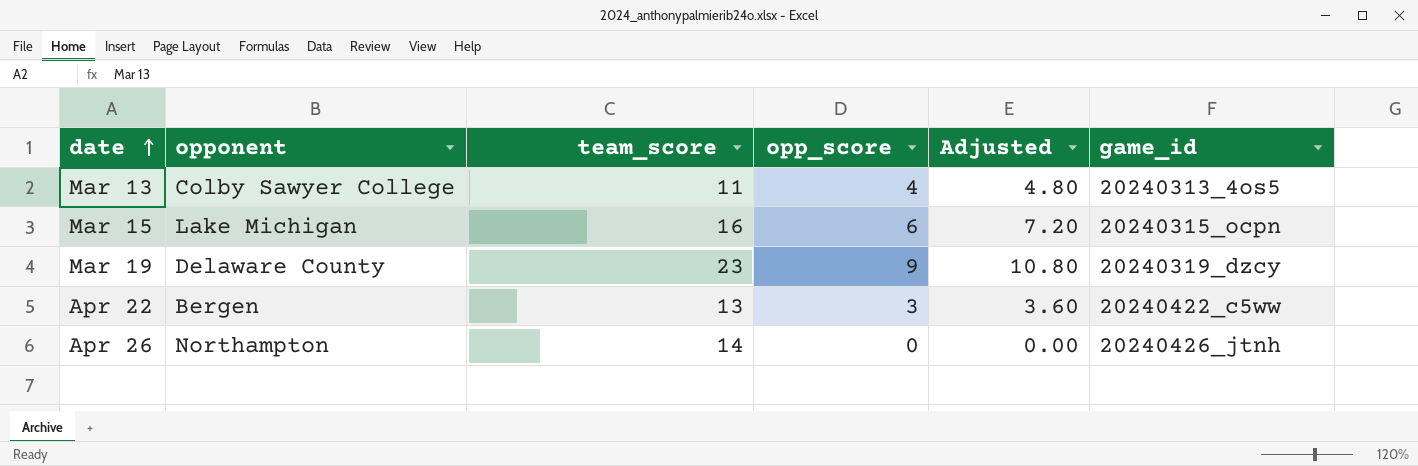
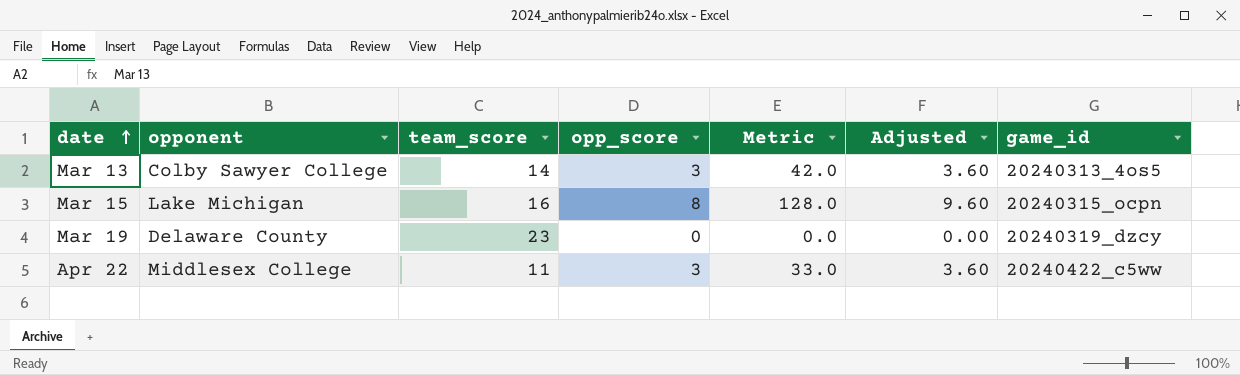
column Metric | formula: none -> [team_score] * [opp_score]
row Apr 26: Northampton | 14 | 0 | 0.00 | 20240426_jtnh -> none
Mar 13 | team_score: 11 -> 14
Mar 13 | opp_score: 4 -> 3
Mar 13 | Adjusted: 4.80 -> 3.60
Mar 15 | opp_score: 6 -> 8
Mar 15 | Adjusted: 7.20 -> 9.60
Mar 19 | opp_score: 9 -> 0
Mar 19 | Adjusted: 10.80 -> 0.00
Apr 22 | opponent: Bergen -> Middlesex College
Apr 22 | team_score: 13 -> 11

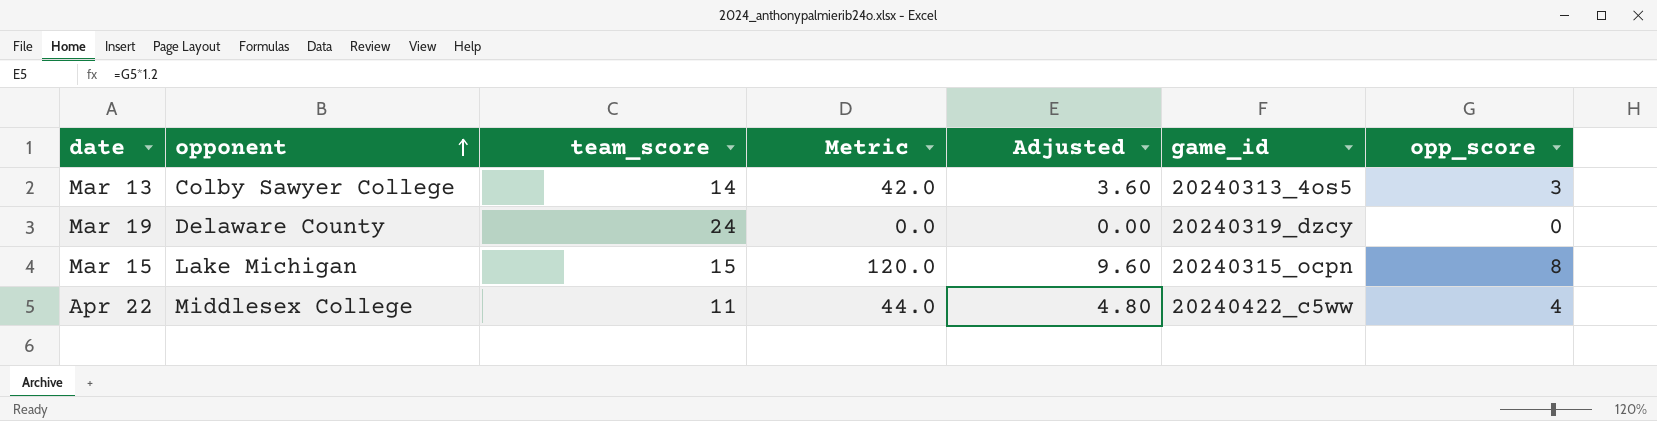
row order: date ascending -> opponent ascending
column opp_score | position: 4 -> 7
Mar 19 | team_score: 23 -> 24
Mar 15 | team_score: 16 -> 15
Mar 15 | Metric: 128.0 -> 120.0
Apr 22 | Metric: 33.0 -> 44.0
Apr 22 | Adjusted: 3.60 -> 4.80
Apr 22 | opp_score: 3 -> 4

